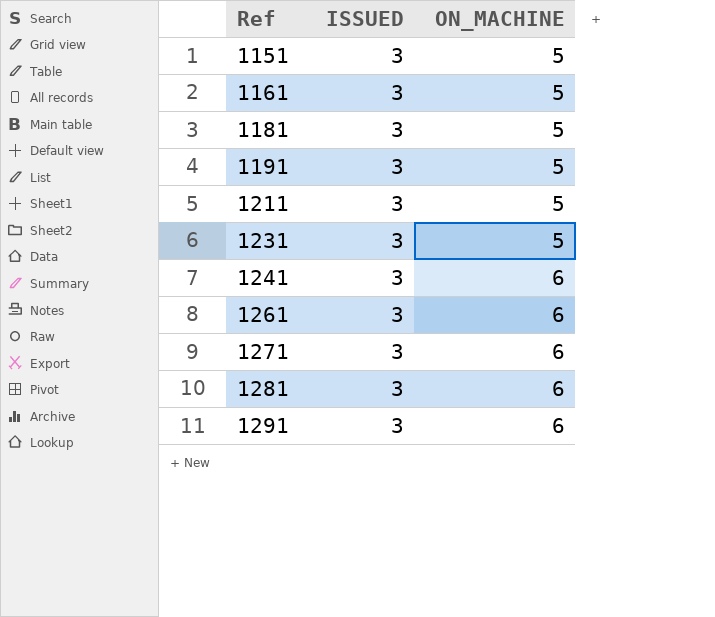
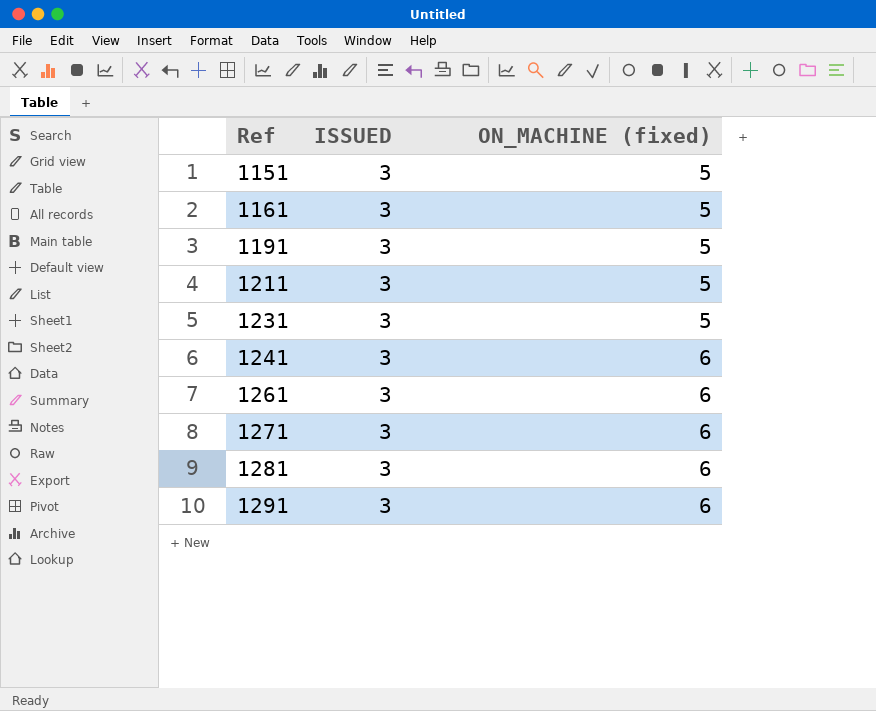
column name: ON_MACHINE -> ON_MACHINE (fixed)
row 1181: 3 | 5 -> none

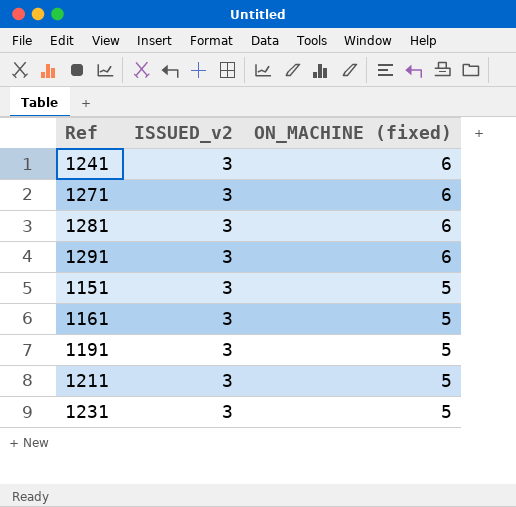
row order: Ref ascending -> ON_MACHINE (fixed) descending
column name: ISSUED -> ISSUED_v2
row 1261: 3 | 6 -> none

